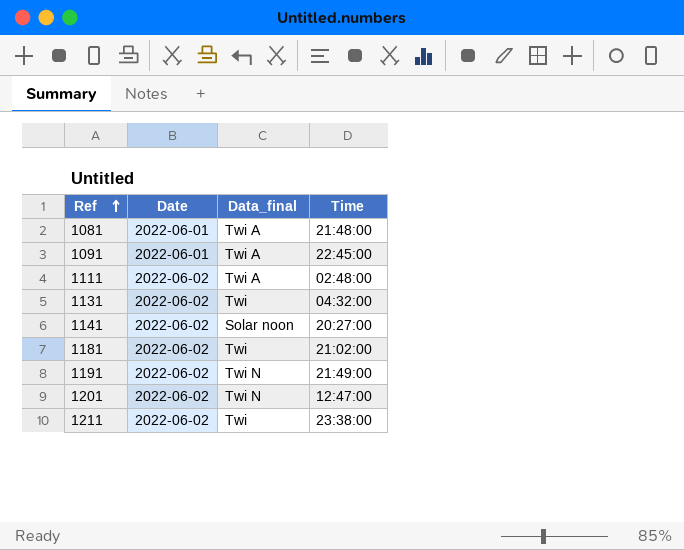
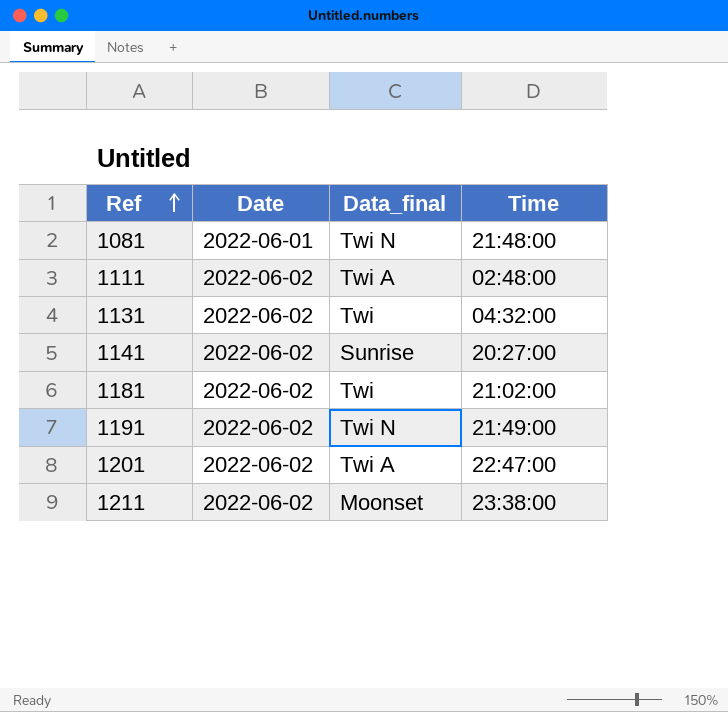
row 1091: 2022-06-01 | Twi A | 22:45:00 -> none
1081 | Data_final: Twi A -> Twi N
1141 | Data_final: Solar noon -> Sunrise
1201 | Data_final: Twi N -> Twi A
1201 | Time: 12:47:00 -> 22:47:00
1211 | Data_final: Twi -> Moonset

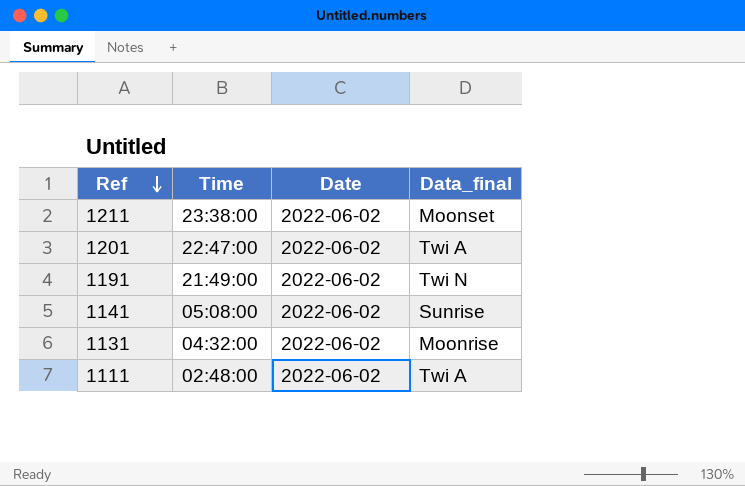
row order: Ref ascending -> Ref descending
column Time | position: 4 -> 2
row 1081: 2022-06-01 | Twi N | 21:48:00 -> none
row 1181: 2022-06-02 | Twi | 21:02:00 -> none
1141 | Time: 20:27:00 -> 05:08:00
1131 | Data_final: Twi -> Moonrise

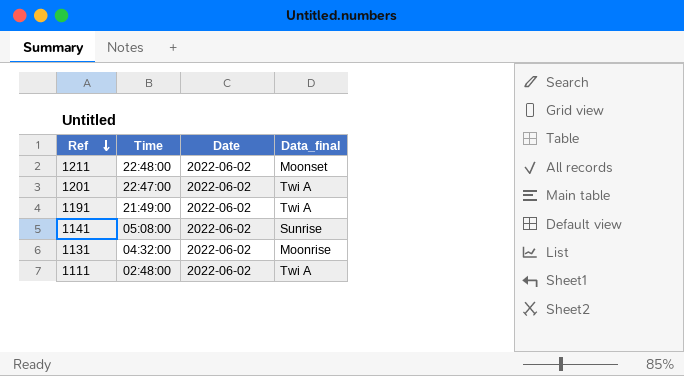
1211 | Time: 23:38:00 -> 22:48:00
1191 | Data_final: Twi N -> Twi A

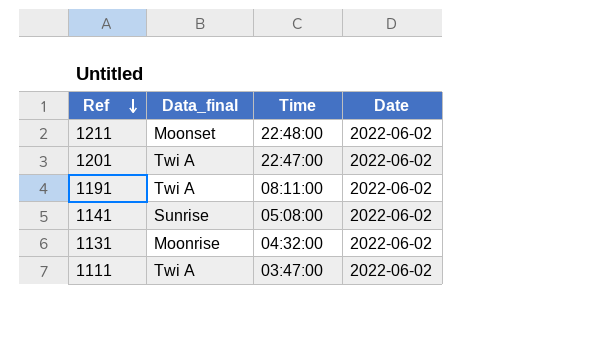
column Data_final | position: 4 -> 2
1191 | Time: 21:49:00 -> 08:11:00
1111 | Time: 02:48:00 -> 03:47:00

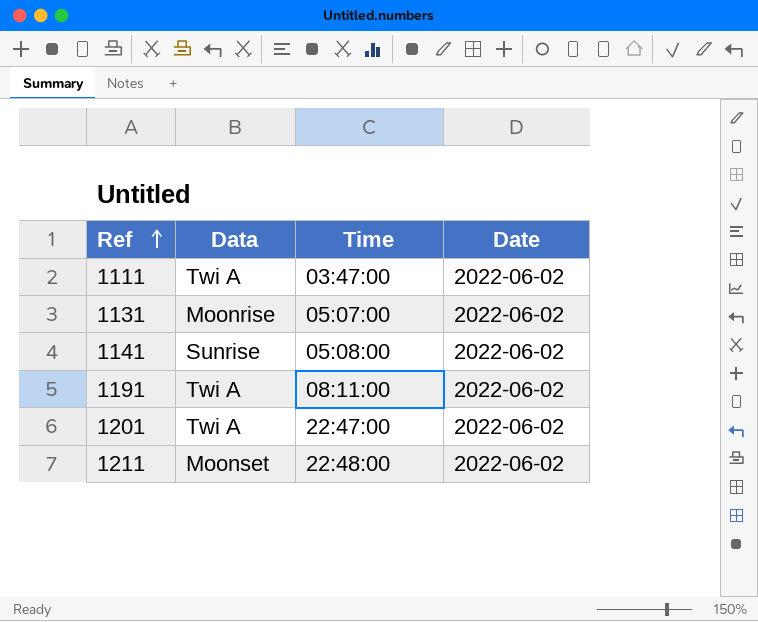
row order: Ref descending -> Ref ascending
column name: Data_final -> Data
1131 | Time: 04:32:00 -> 05:07:00

